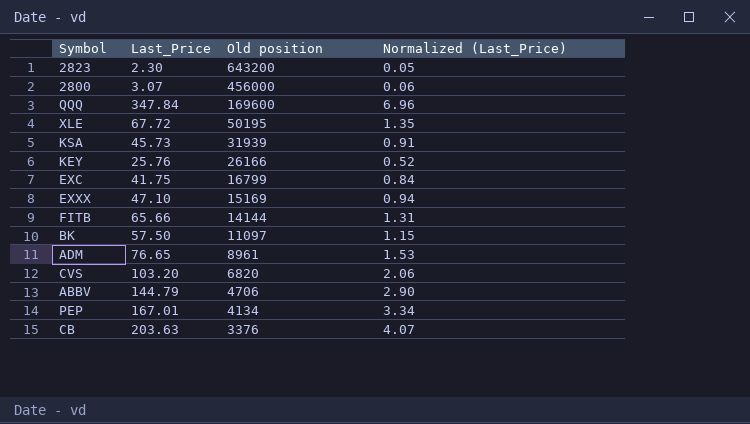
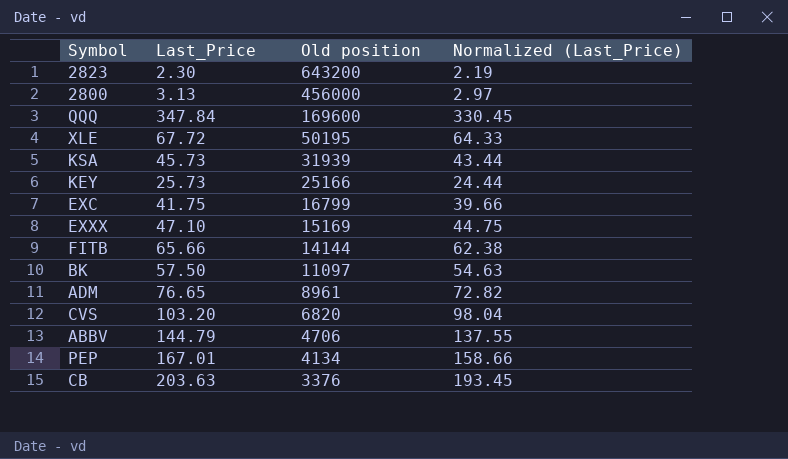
column Normalized (Last_Price) | formula: [Last_Price] * 0.02 -> [Last_Price] * 0.95
2800 | Last_Price: 3.07 -> 3.13
KEY | Last_Price: 25.76 -> 25.73
KEY | Old position: 26166 -> 25166

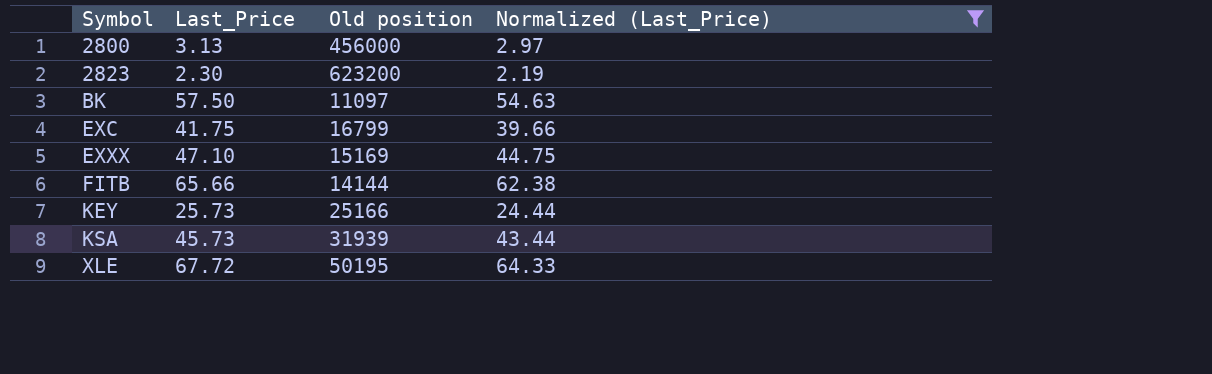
filter: none -> Normalized (Last_Price) <= 64.33
row order: Old position descending -> Symbol ascending
2823 | Old position: 643200 -> 623200

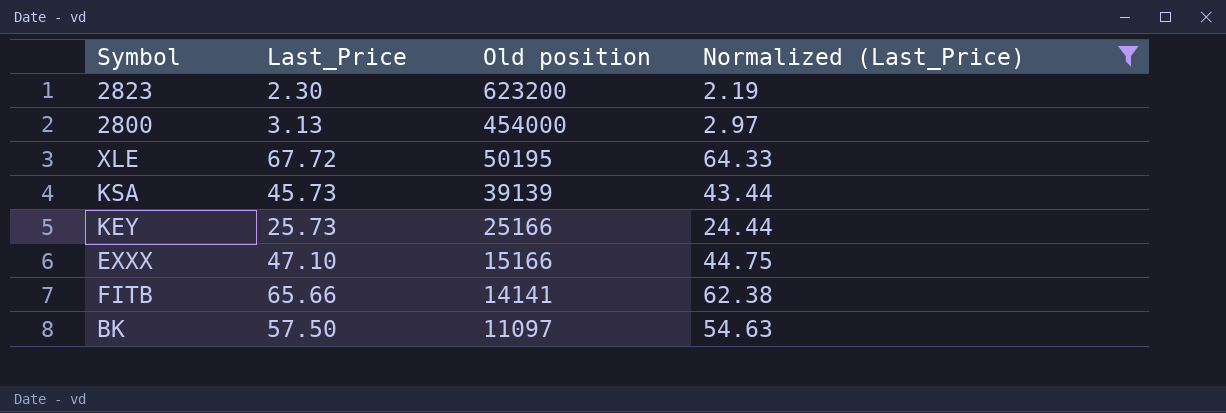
row order: Symbol ascending -> Old position descending
row EXC: 41.75 | 16799 | 39.66 -> none
2800 | Old position: 456000 -> 454000
KSA | Old position: 31939 -> 39139
EXXX | Old position: 15169 -> 15166
FITB | Old position: 14144 -> 14141

